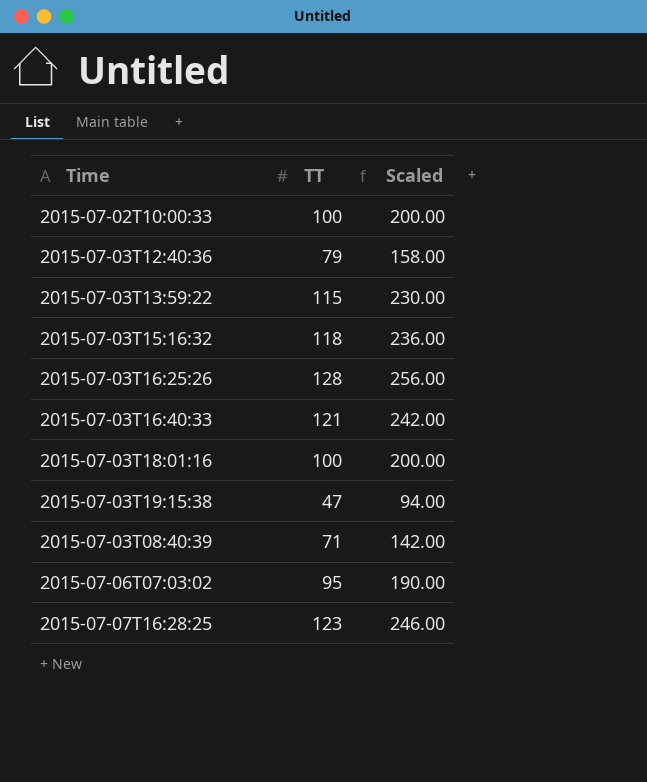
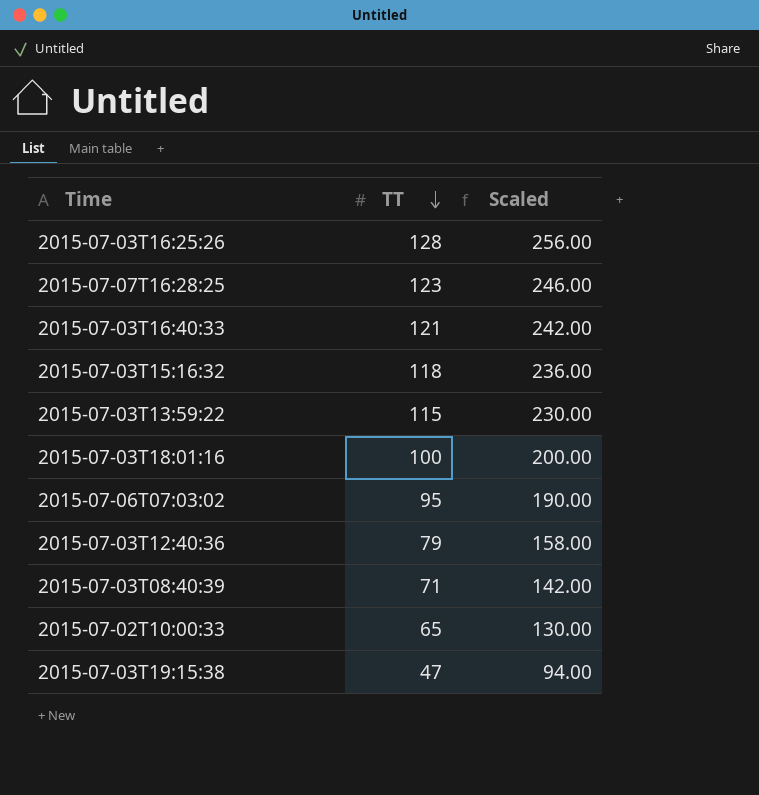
row order: none -> TT descending
2015-07-02T10:00:33 | TT: 100 -> 65
2015-07-02T10:00:33 | Scaled: 200.00 -> 130.00

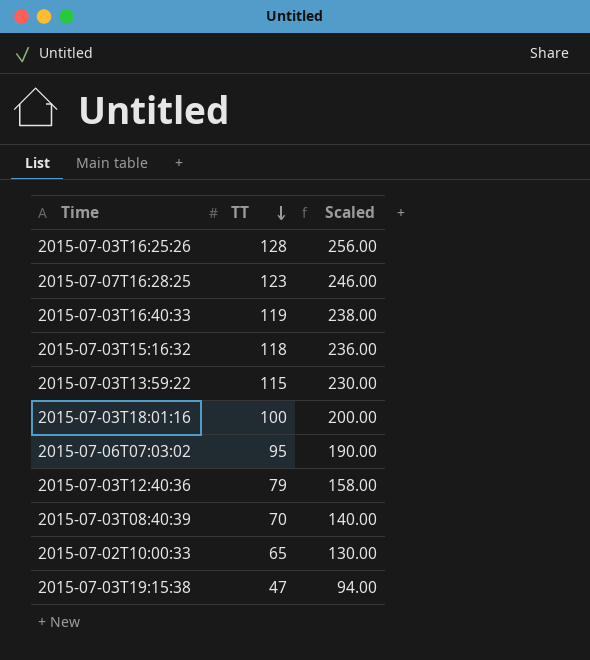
2015-07-03T16:40:33 | TT: 121 -> 119
2015-07-03T16:40:33 | Scaled: 242.00 -> 238.00
2015-07-03T08:40:39 | TT: 71 -> 70
2015-07-03T08:40:39 | Scaled: 142.00 -> 140.00

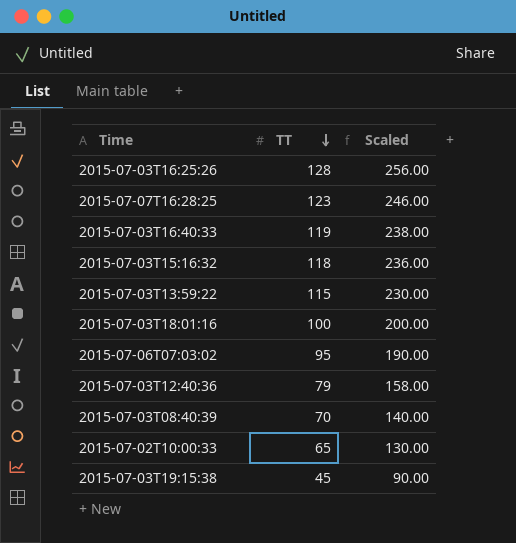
2015-07-03T19:15:38 | TT: 47 -> 45
2015-07-03T19:15:38 | Scaled: 94.00 -> 90.00

